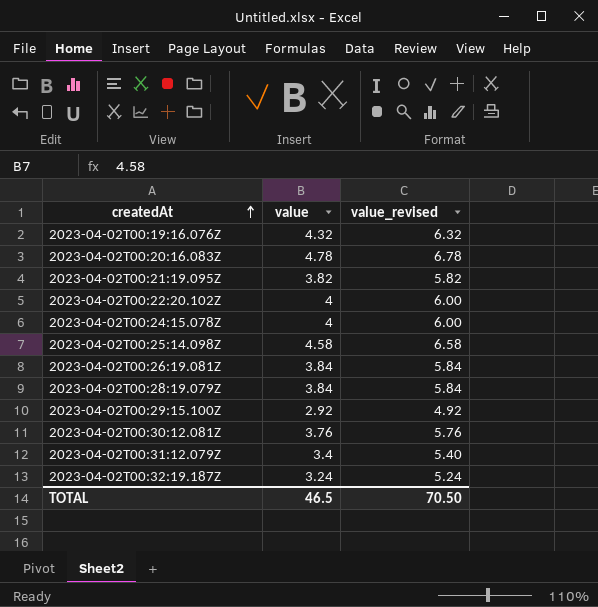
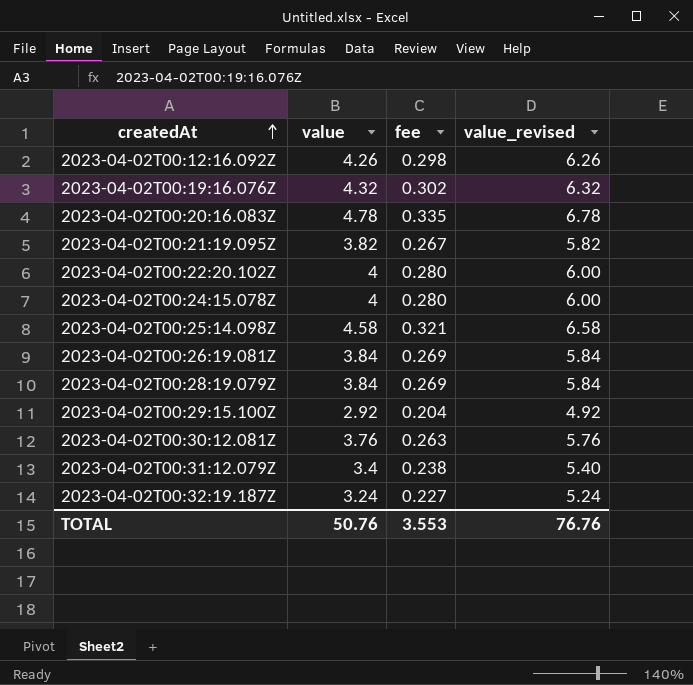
column fee | formula: none -> [value] * 0.07
row 2023-04-02T00:12:16.092Z: none -> 4.26 | 0.298 | 6.26
TOTAL | value: 46.5 -> 50.76
TOTAL | value_revised: 70.50 -> 76.76

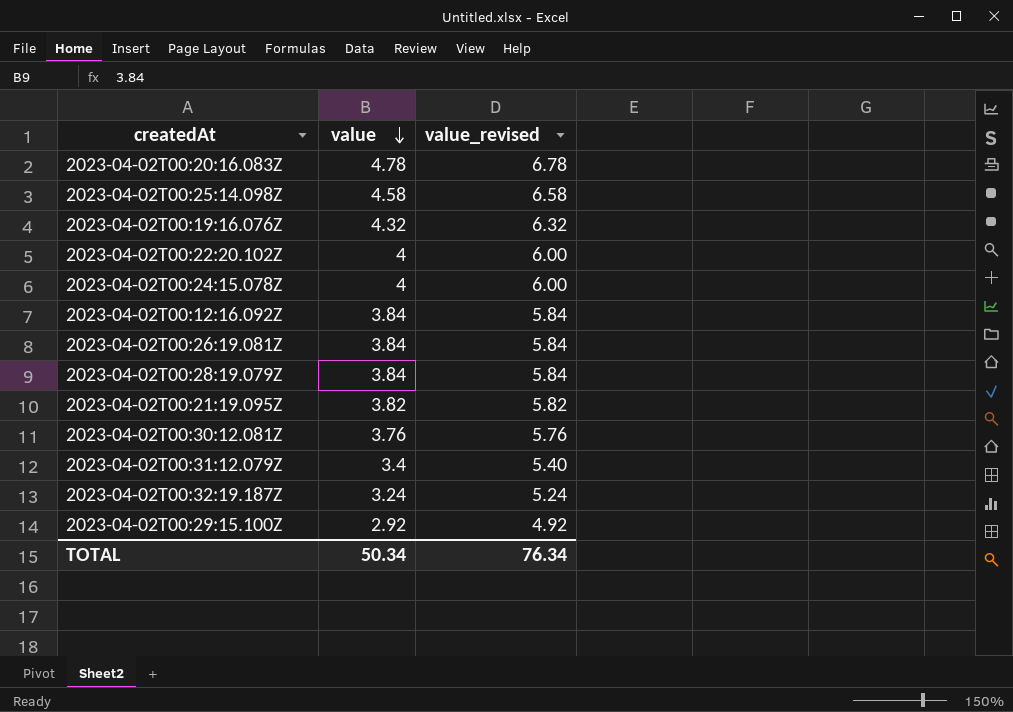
row order: createdAt ascending -> value descending
column fee | formula: [value] * 0.07 -> none
2023-04-02T00:12:16.092Z | value: 4.26 -> 3.84
2023-04-02T00:12:16.092Z | value_revised: 6.26 -> 5.84
TOTAL | value: 50.76 -> 50.34
TOTAL | value_revised: 76.76 -> 76.34

